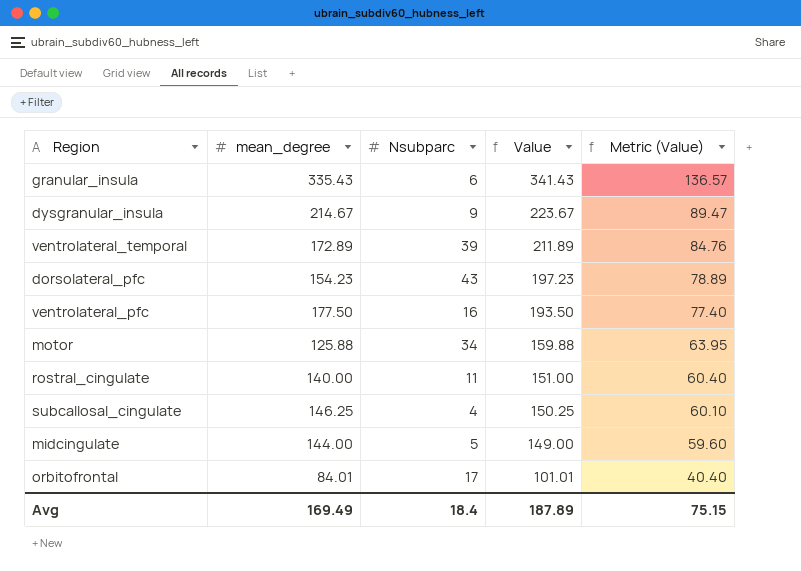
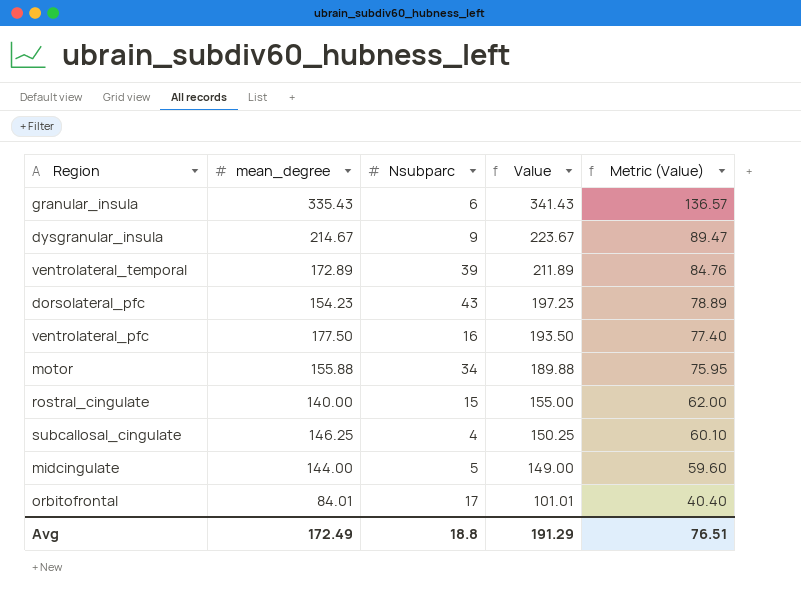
motor | mean_degree: 125.88 -> 155.88
motor | Value: 159.88 -> 189.88
motor | Metric (Value): 63.95 -> 75.95
rostral_cingulate | Nsubparc: 11 -> 15
rostral_cingulate | Value: 151.00 -> 155.00
rostral_cingulate | Metric (Value): 60.40 -> 62.00
Avg | mean_degree: 169.49 -> 172.49
Avg | Nsubparc: 18.4 -> 18.8
Avg | Value: 187.89 -> 191.29
Avg | Metric (Value): 75.15 -> 76.51

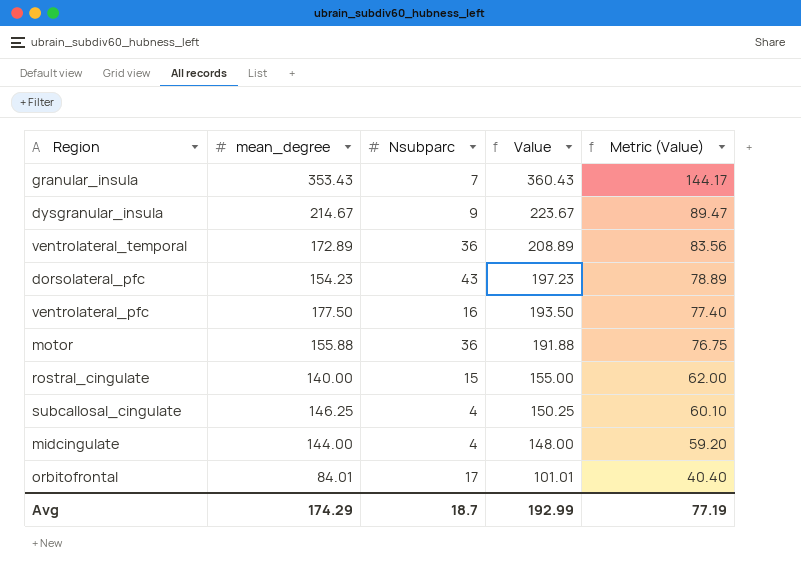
granular_insula | mean_degree: 335.43 -> 353.43
granular_insula | Nsubparc: 6 -> 7
granular_insula | Value: 341.43 -> 360.43
granular_insula | Metric (Value): 136.57 -> 144.17
ventrolateral_temporal | Nsubparc: 39 -> 36
ventrolateral_temporal | Value: 211.89 -> 208.89
ventrolateral_temporal | Metric (Value): 84.76 -> 83.56
motor | Nsubparc: 34 -> 36
motor | Value: 189.88 -> 191.88
motor | Metric (Value): 75.95 -> 76.75
midcingulate | Nsubparc: 5 -> 4
midcingulate | Value: 149.00 -> 148.00
midcingulate | Metric (Value): 59.60 -> 59.20
Avg | mean_degree: 172.49 -> 174.29
Avg | Nsubparc: 18.8 -> 18.7
Avg | Value: 191.29 -> 192.99
Avg | Metric (Value): 76.51 -> 77.19

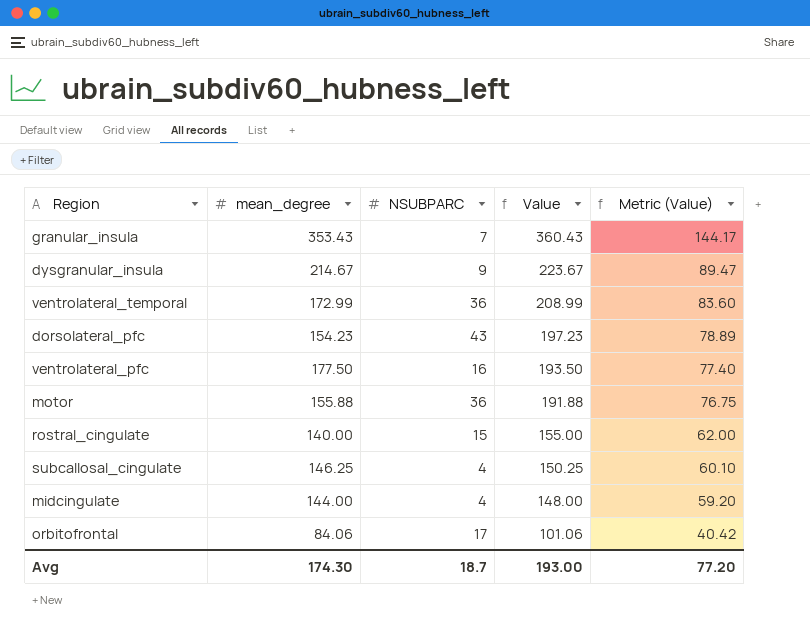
column name: Nsubparc -> NSUBPARC
ventrolateral_temporal | mean_degree: 172.89 -> 172.99
ventrolateral_temporal | Value: 208.89 -> 208.99
ventrolateral_temporal | Metric (Value): 83.56 -> 83.60
orbitofrontal | mean_degree: 84.01 -> 84.06
orbitofrontal | Value: 101.01 -> 101.06
orbitofrontal | Metric (Value): 40.40 -> 40.42
Avg | mean_degree: 174.29 -> 174.30
Avg | Value: 192.99 -> 193.00
Avg | Metric (Value): 77.19 -> 77.20

